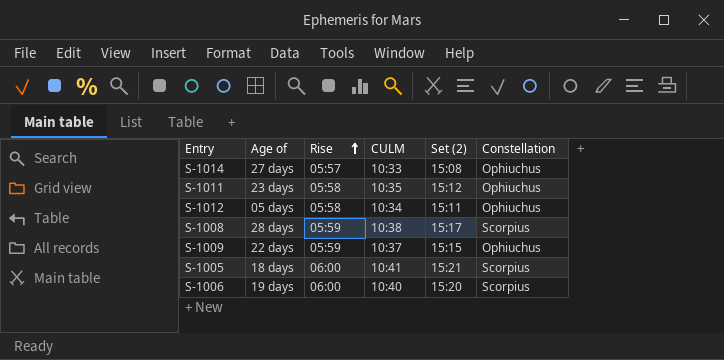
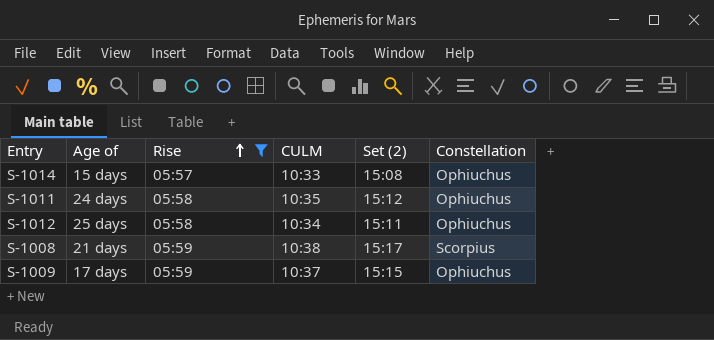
filter: none -> Rise != 06:00
S-1014 | Age of: 27 days -> 15 days
S-1011 | Age of: 23 days -> 24 days
S-1012 | Age of: 05 days -> 25 days
S-1008 | Age of: 28 days -> 21 days
S-1009 | Age of: 22 days -> 17 days

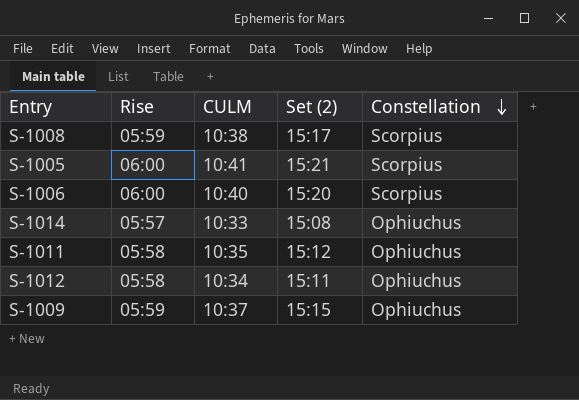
filter: Rise != 06:00 -> none
row order: Rise ascending -> Constellation descending
column Age of | position: 2 -> none

